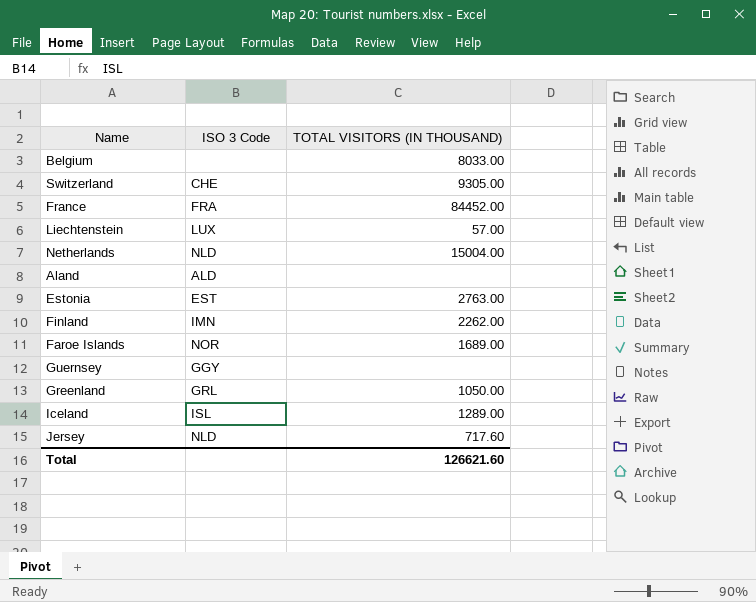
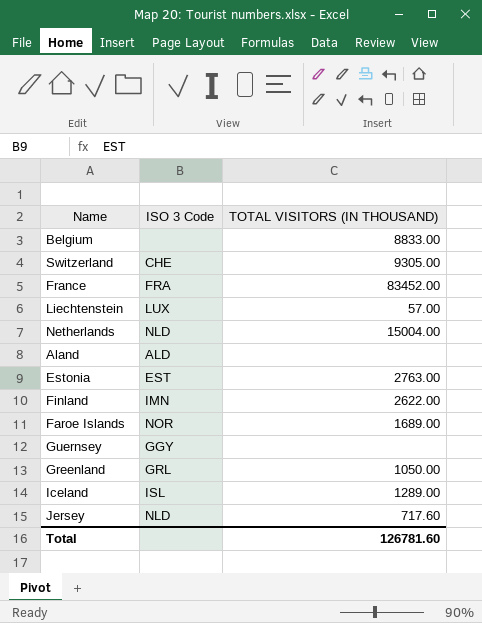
Belgium | TOTAL VISITORS (IN THOUSAND): 8033.00 -> 8833.00
France | TOTAL VISITORS (IN THOUSAND): 84452.00 -> 83452.00
Finland | TOTAL VISITORS (IN THOUSAND): 2262.00 -> 2622.00
Total | TOTAL VISITORS (IN THOUSAND): 126621.60 -> 126781.60

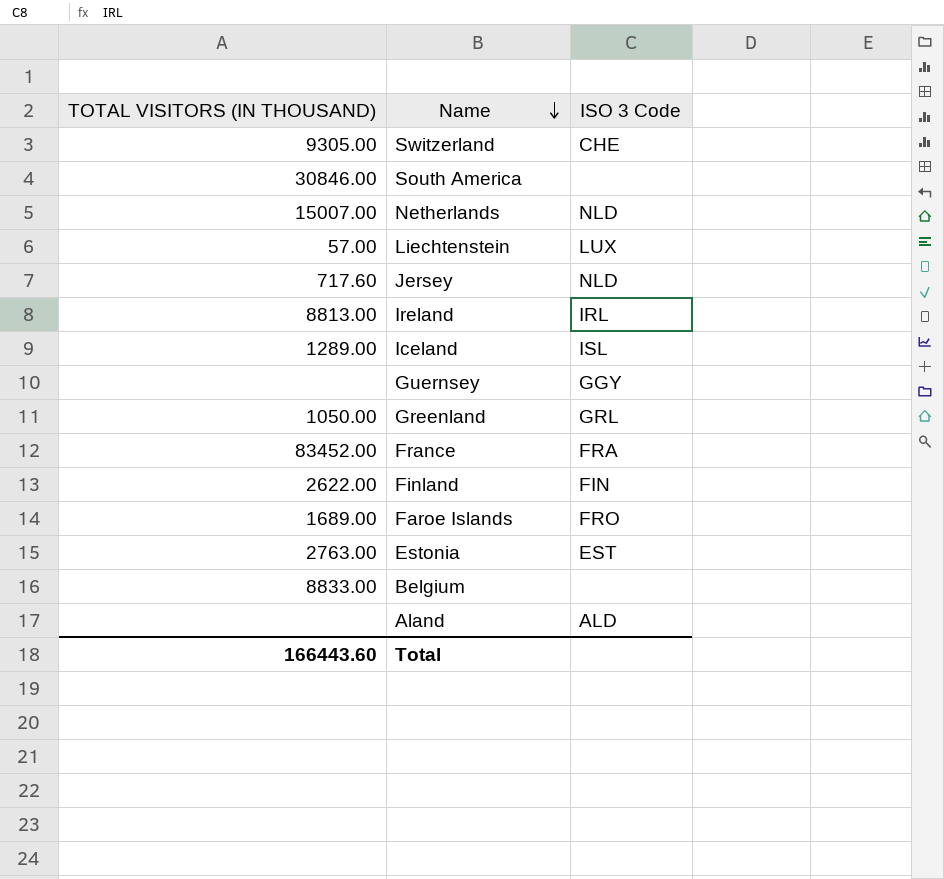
row order: none -> Name descending
column TOTAL VISITORS (IN THOUSAND) | position: 3 -> 1
row South America: none -> 30846.00 | none
Netherlands | TOTAL VISITORS (IN THOUSAND): 15004.00 -> 15007.00
row Ireland: none -> 8813.00 | IRL
Finland | ISO 3 Code: IMN -> FIN
Faroe Islands | ISO 3 Code: NOR -> FRO
Total | TOTAL VISITORS (IN THOUSAND): 126781.60 -> 166443.60

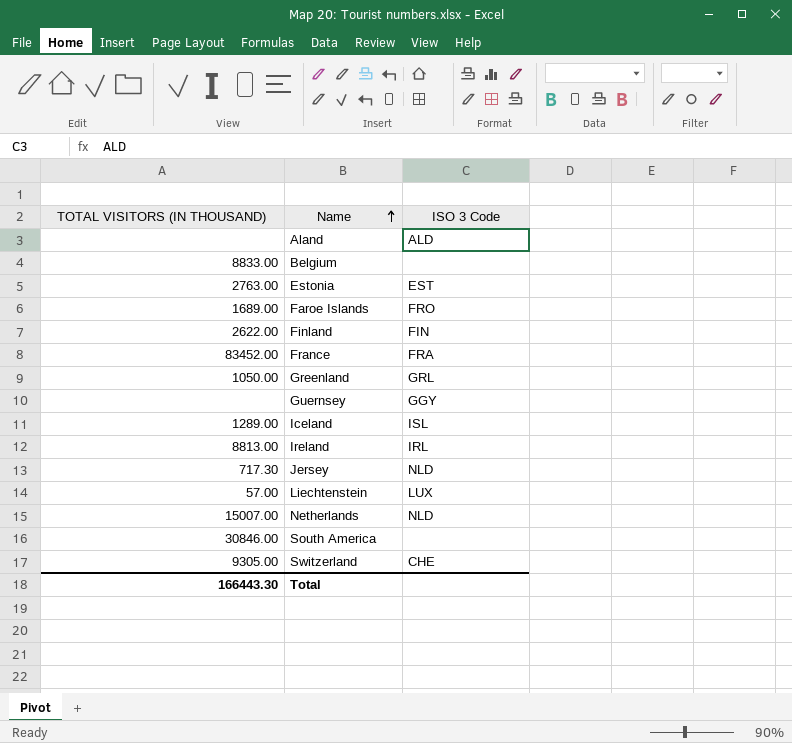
row order: Name descending -> Name ascending
Jersey | TOTAL VISITORS (IN THOUSAND): 717.60 -> 717.30
Total | TOTAL VISITORS (IN THOUSAND): 166443.60 -> 166443.30

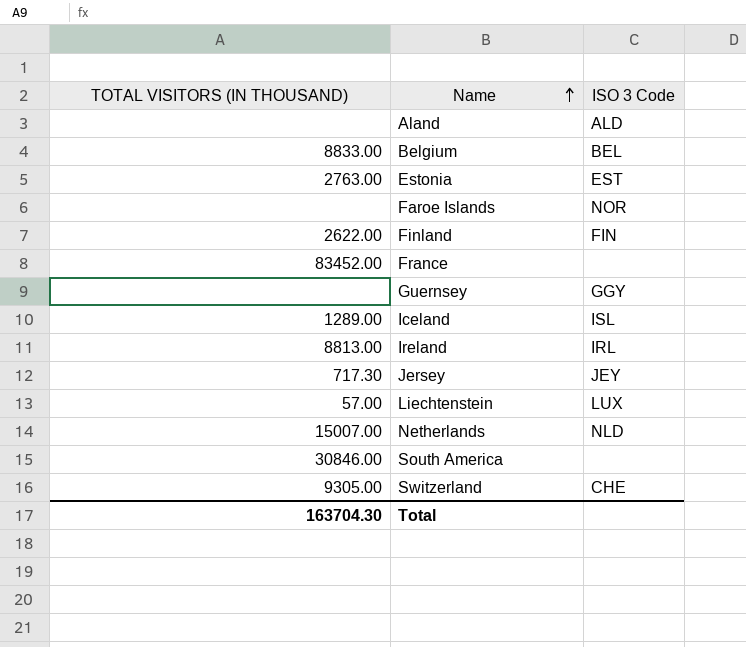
row Greenland: 1050.00 | GRL -> none
Belgium | ISO 3 Code: none -> BEL
Faroe Islands | TOTAL VISITORS (IN THOUSAND): 1689.00 -> none
Faroe Islands | ISO 3 Code: FRO -> NOR
France | ISO 3 Code: FRA -> none
Jersey | ISO 3 Code: NLD -> JEY
Total | TOTAL VISITORS (IN THOUSAND): 166443.30 -> 163704.30

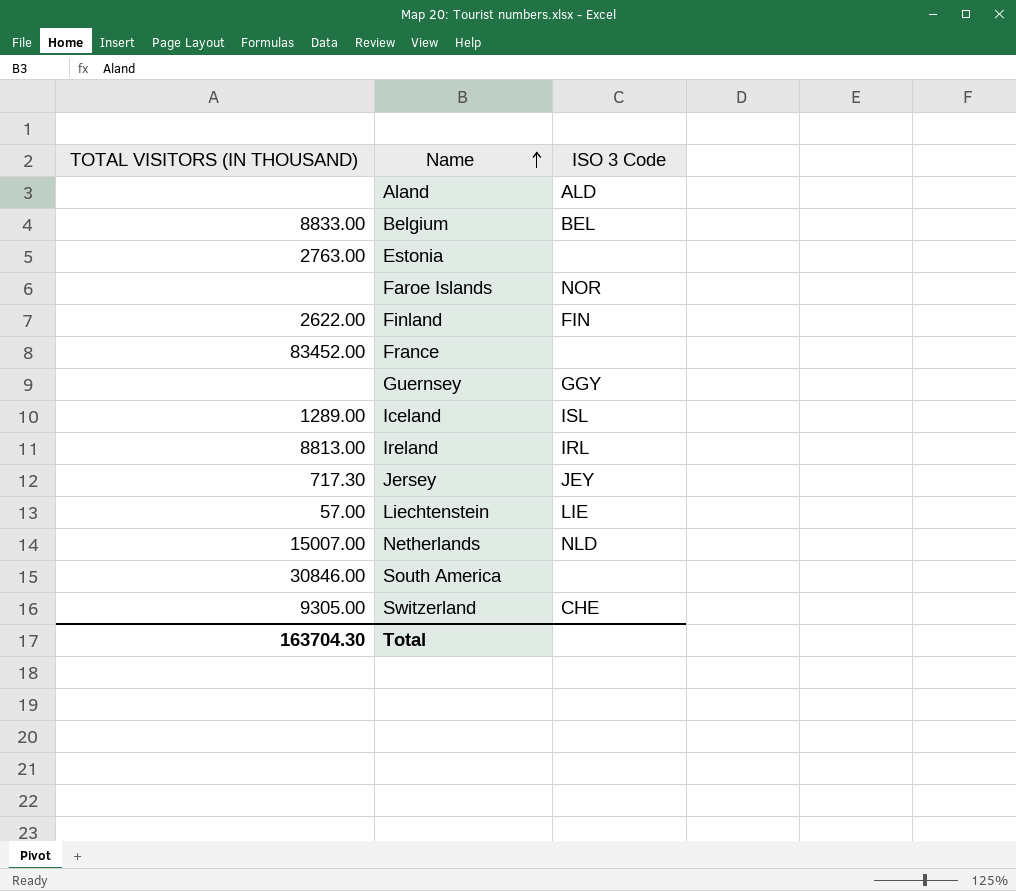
Estonia | ISO 3 Code: EST -> none
Liechtenstein | ISO 3 Code: LUX -> LIE

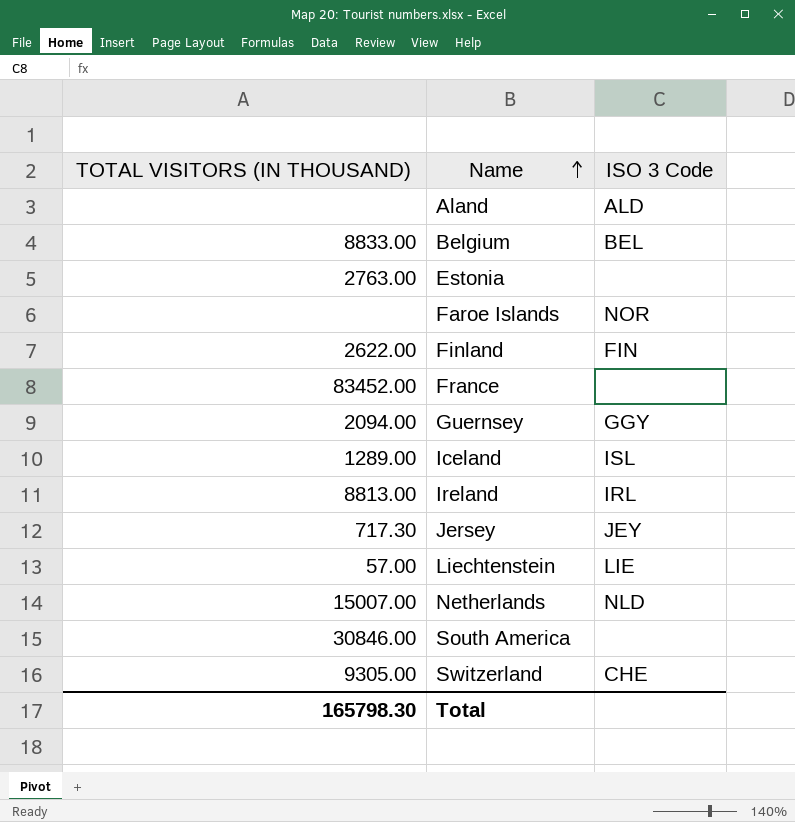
Guernsey | TOTAL VISITORS (IN THOUSAND): none -> 2094.00
Total | TOTAL VISITORS (IN THOUSAND): 163704.30 -> 165798.30

